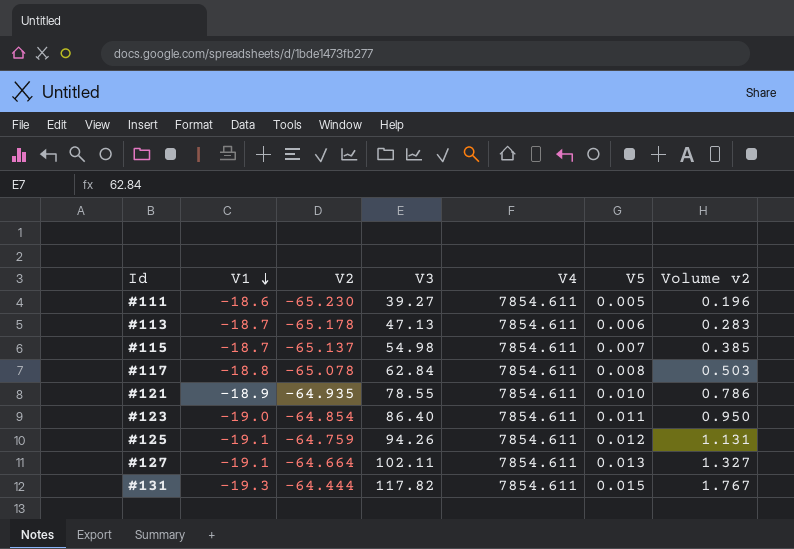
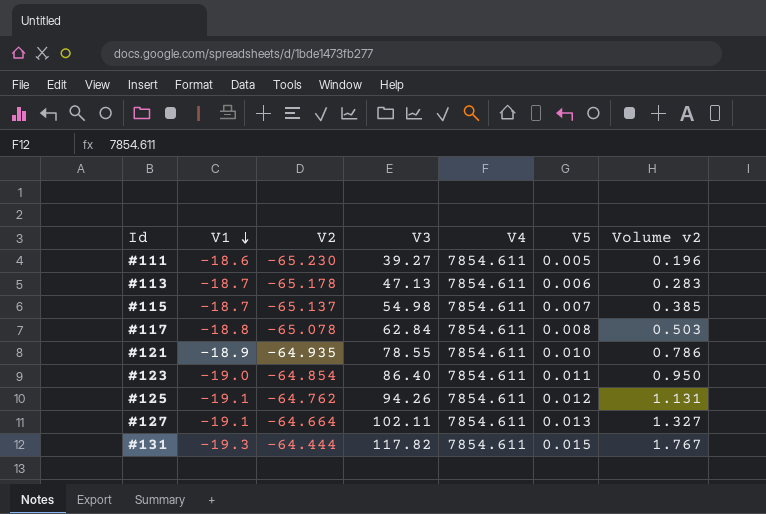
#125 | V2: -64.759 -> -64.762

